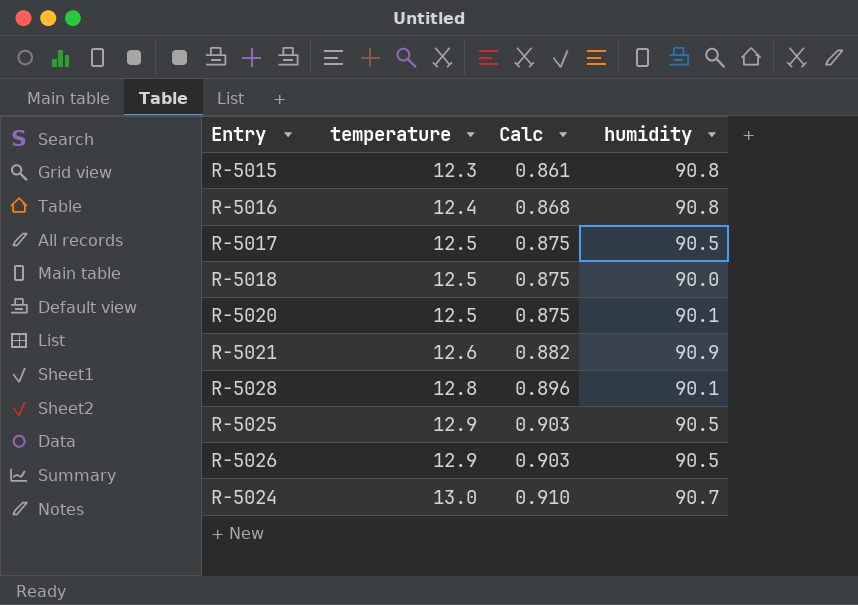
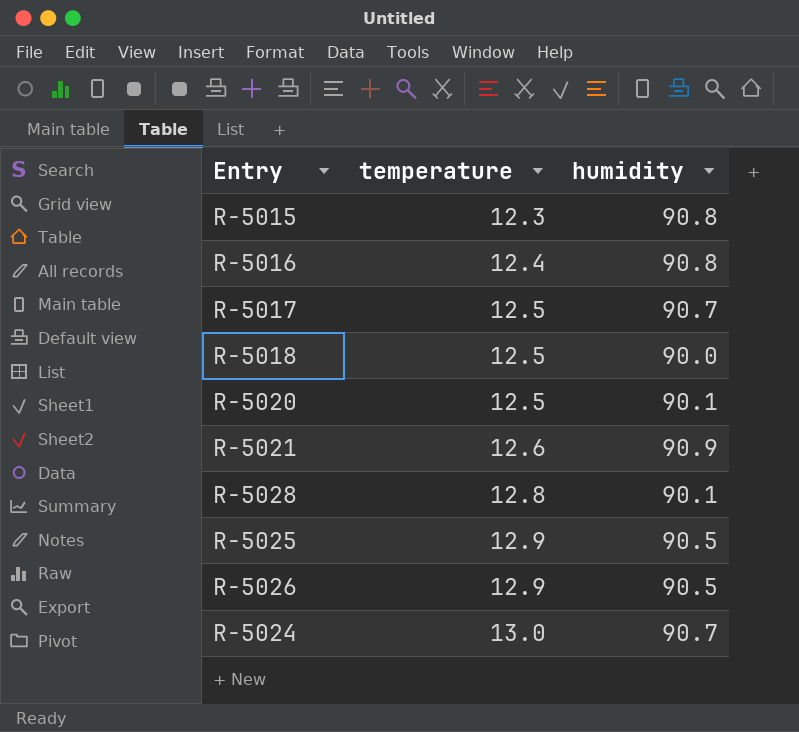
column Calc | formula: [temperature] * 0.07 -> none
R-5017 | humidity: 90.5 -> 90.7

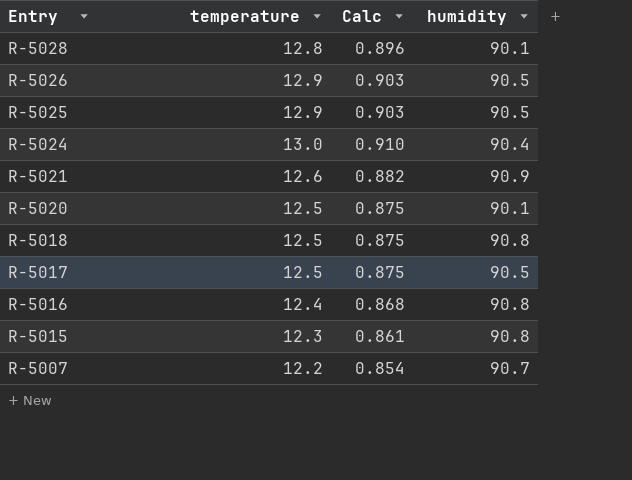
row order: temperature ascending -> Entry descending
column Calc | formula: none -> [temperature] * 0.07
R-5024 | humidity: 90.7 -> 90.4
R-5018 | humidity: 90.0 -> 90.8
R-5017 | humidity: 90.7 -> 90.5
row R-5007: none -> 12.2 | 0.854 | 90.7

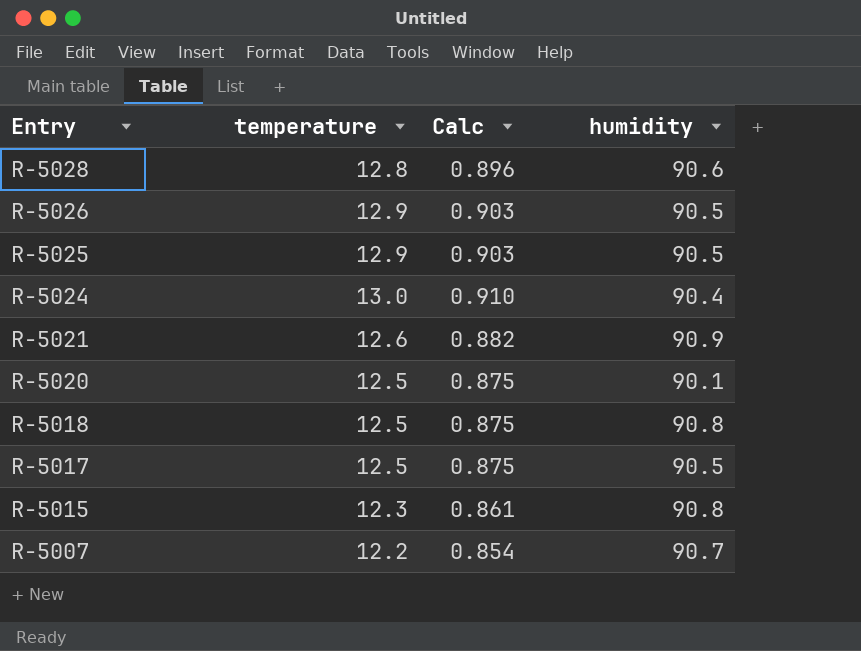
row R-5016: 12.4 | 0.868 | 90.8 -> none
R-5028 | humidity: 90.1 -> 90.6

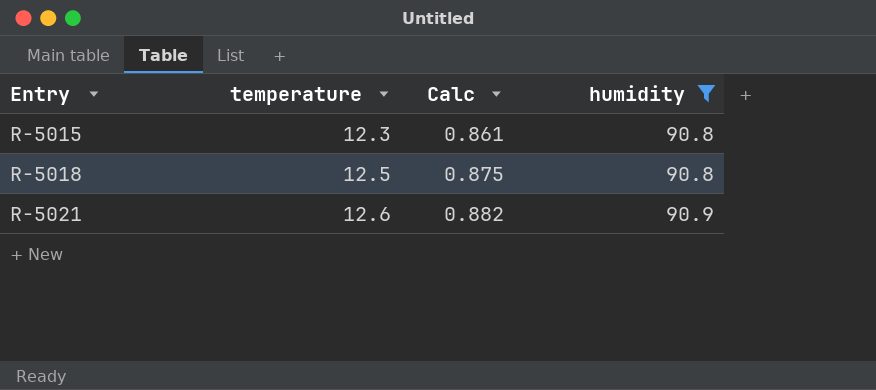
filter: none -> humidity >= 90.8
row order: Entry descending -> Entry ascending

